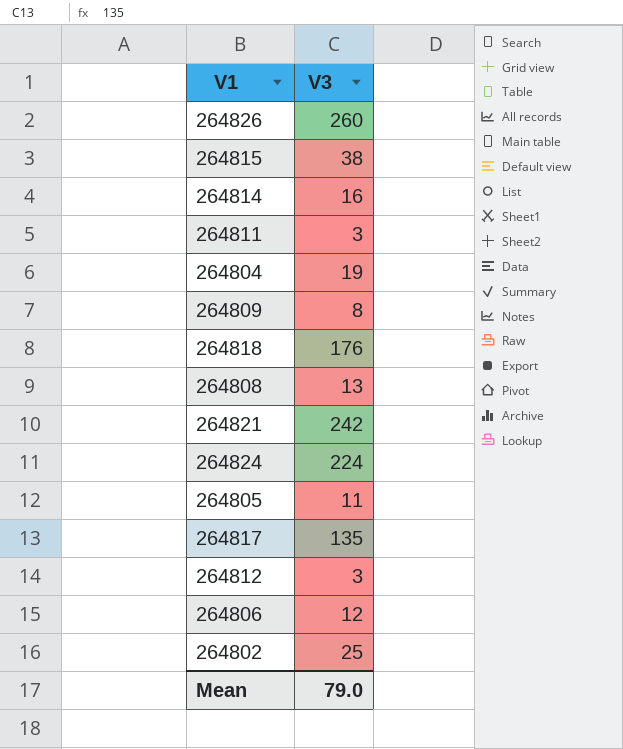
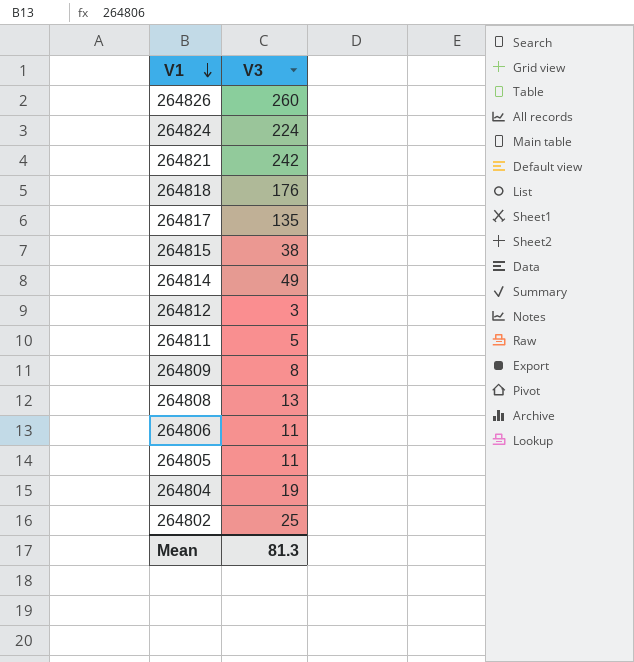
row order: none -> V1 descending
264814 | V3: 16 -> 49
264811 | V3: 3 -> 5
264806 | V3: 12 -> 11
Mean | V3: 79.0 -> 81.3

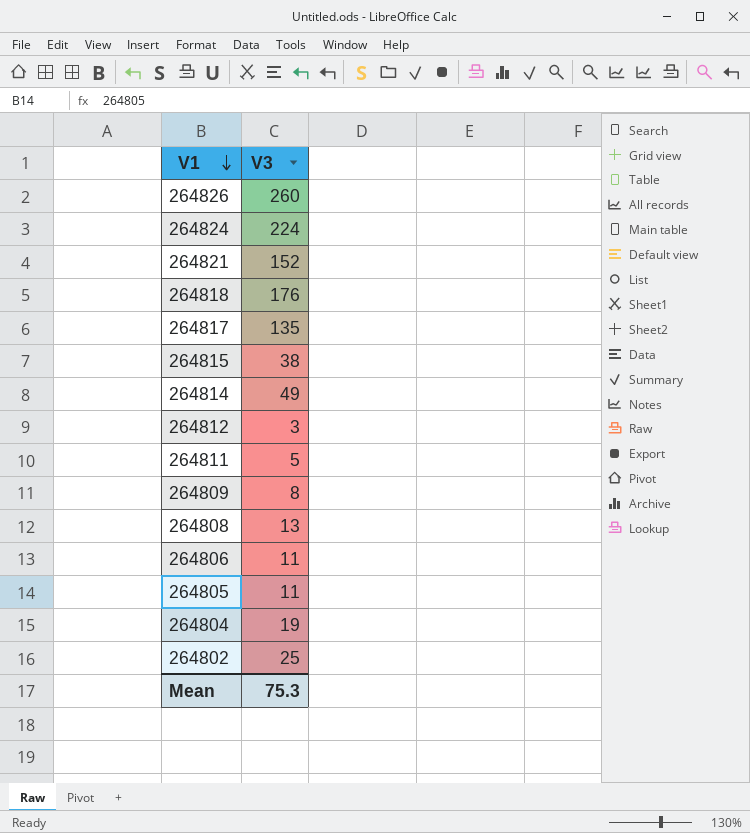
264821 | V3: 242 -> 152
Mean | V3: 81.3 -> 75.3

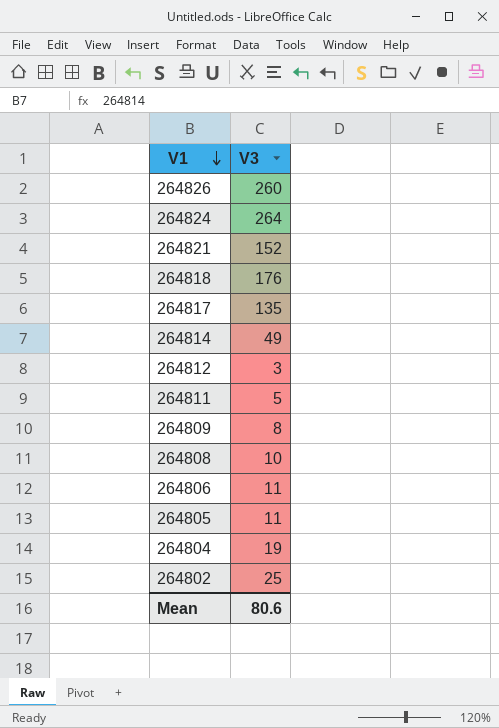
row 264815: 38 -> none
264824 | V3: 224 -> 264
264808 | V3: 13 -> 10
Mean | V3: 75.3 -> 80.6

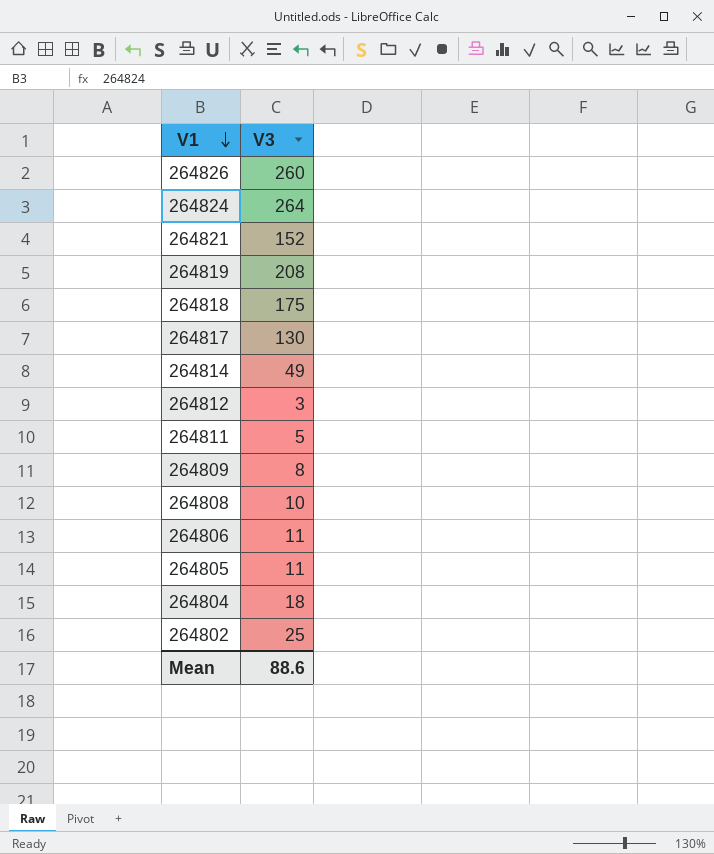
row 264819: none -> 208
264818 | V3: 176 -> 175
264817 | V3: 135 -> 130
264804 | V3: 19 -> 18
Mean | V3: 80.6 -> 88.6

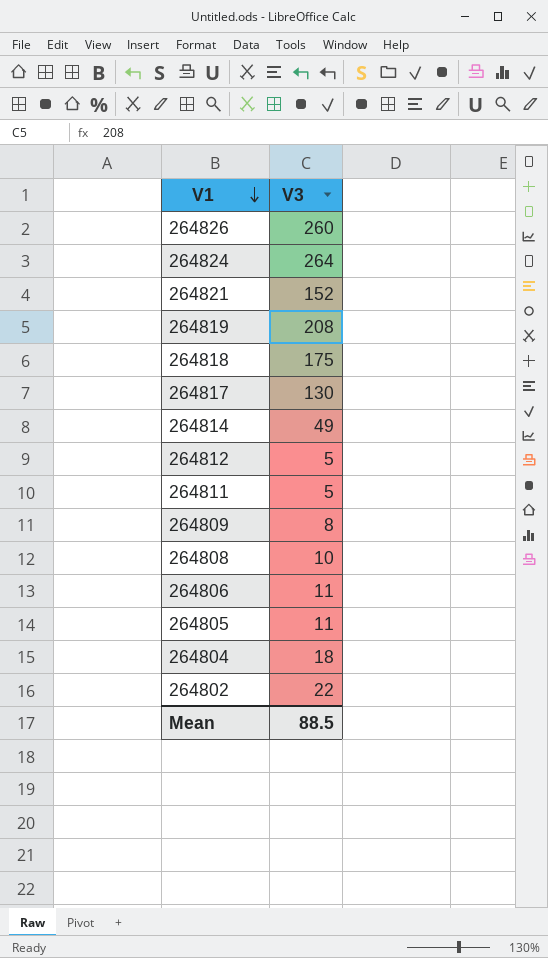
264812 | V3: 3 -> 5
264802 | V3: 25 -> 22
Mean | V3: 88.6 -> 88.5

